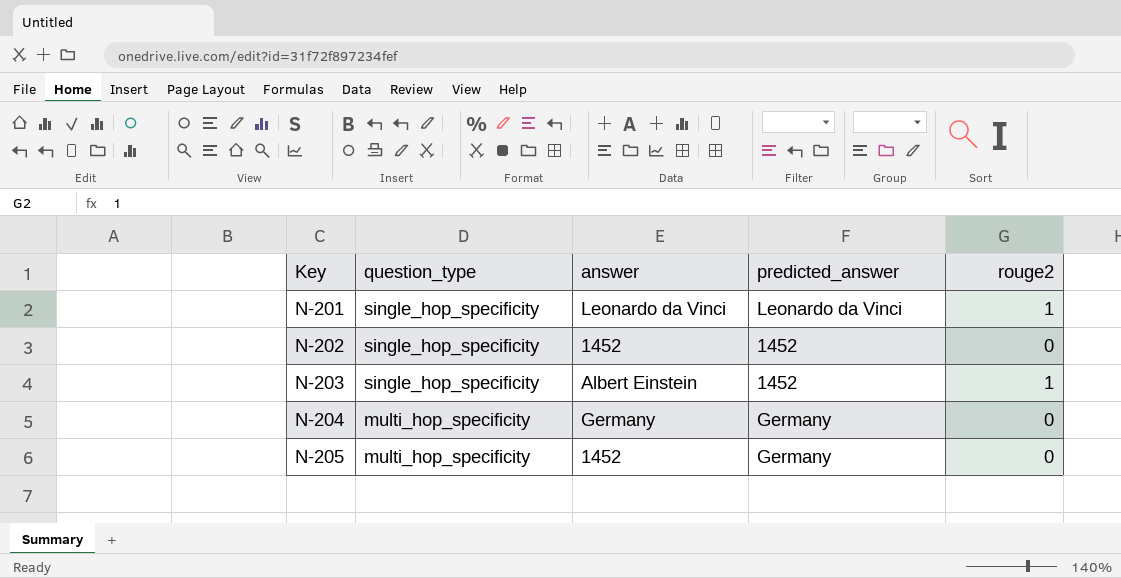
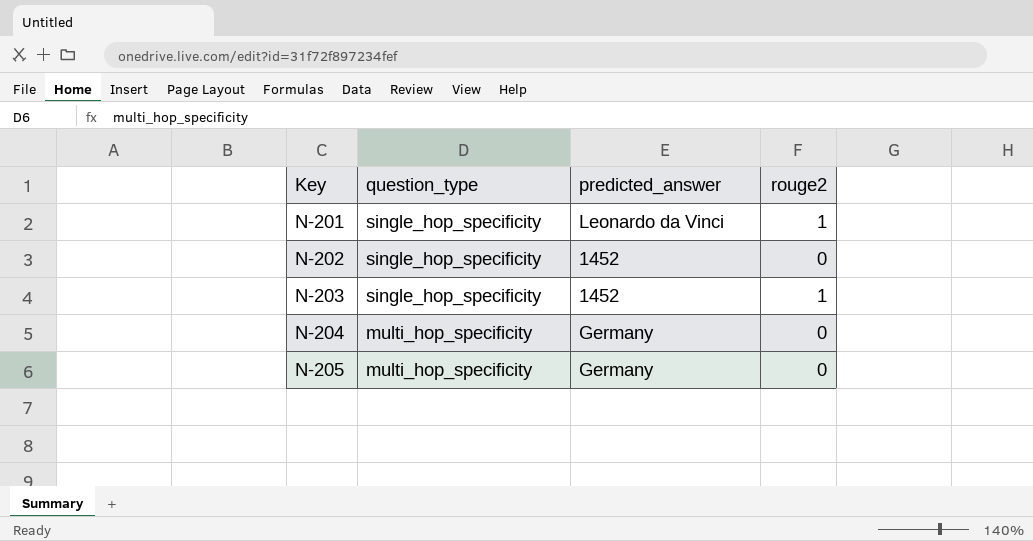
column answer | position: 3 -> none

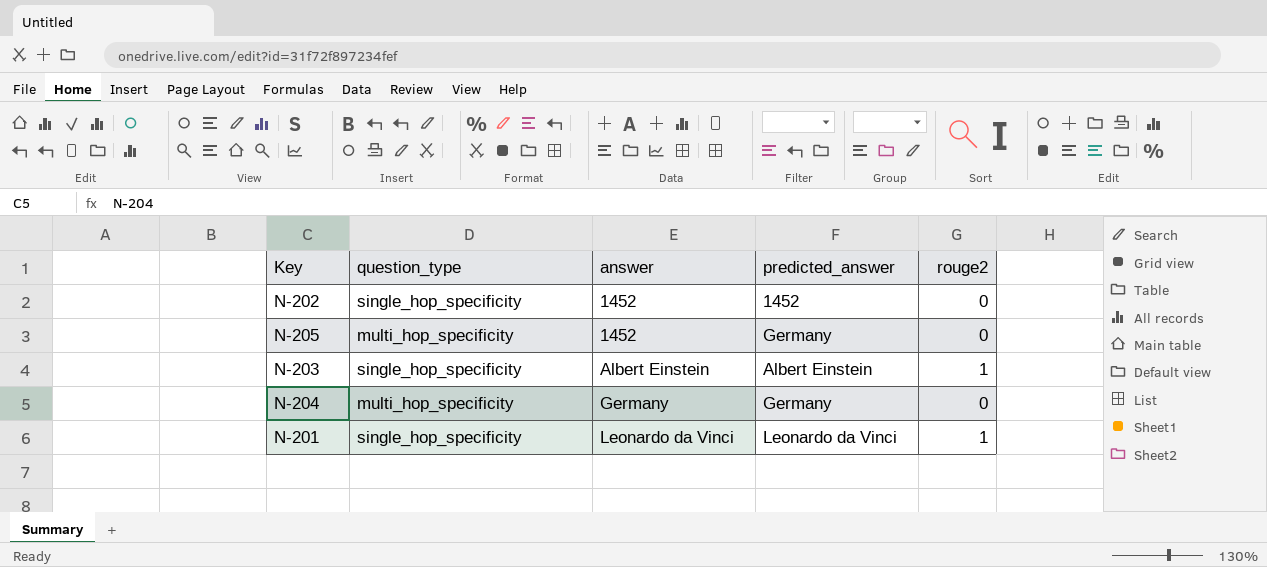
row order: Key ascending -> answer ascending
column answer | position: none -> 3
N-203 | predicted_answer: 1452 -> Albert Einstein

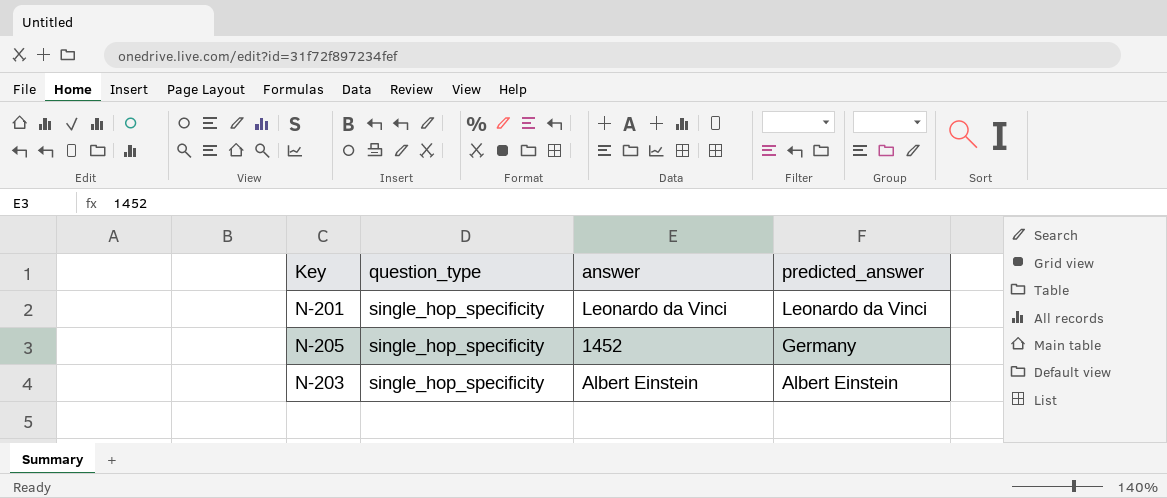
row order: answer ascending -> predicted_answer descending
column rouge2 | position: 5 -> none
row N-202: single_hop_specificity | 1452 | 1452 | 0 -> none
row N-204: multi_hop_specificity | Germany | Germany | 0 -> none
N-205 | question_type: multi_hop_specificity -> single_hop_specificity

